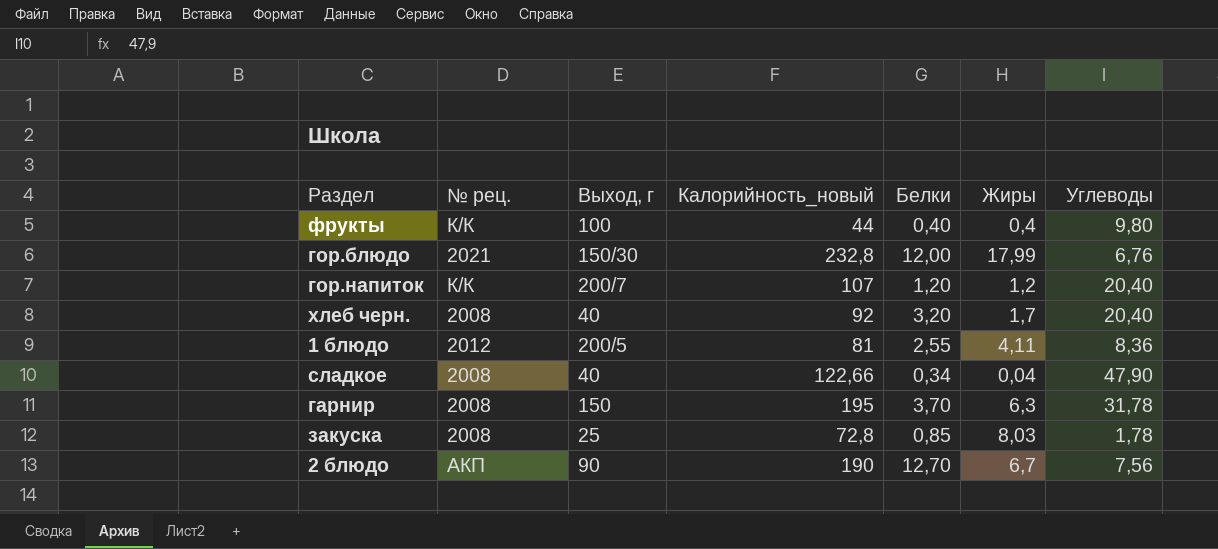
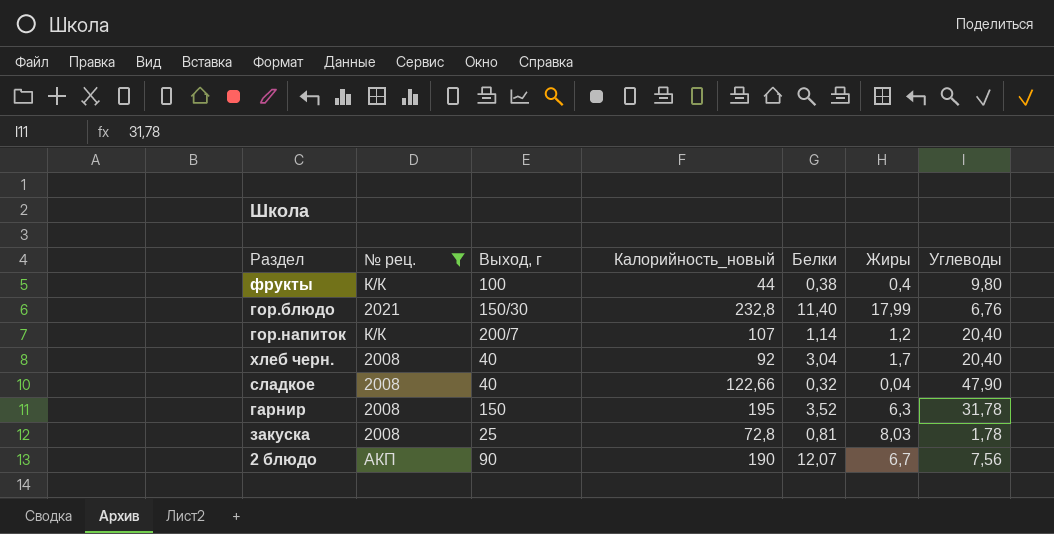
filter: none -> № рец. != 2012
фрукты | Белки: 0,40 -> 0,38
гор.блюдо | Белки: 12,00 -> 11,40
гор.напиток | Белки: 1,20 -> 1,14
хлеб черн. | Белки: 3,20 -> 3,04
сладкое | Белки: 0,34 -> 0,32
гарнир | Белки: 3,70 -> 3,52
закуска | Белки: 0,85 -> 0,81
2 блюдо | Белки: 12,70 -> 12,07

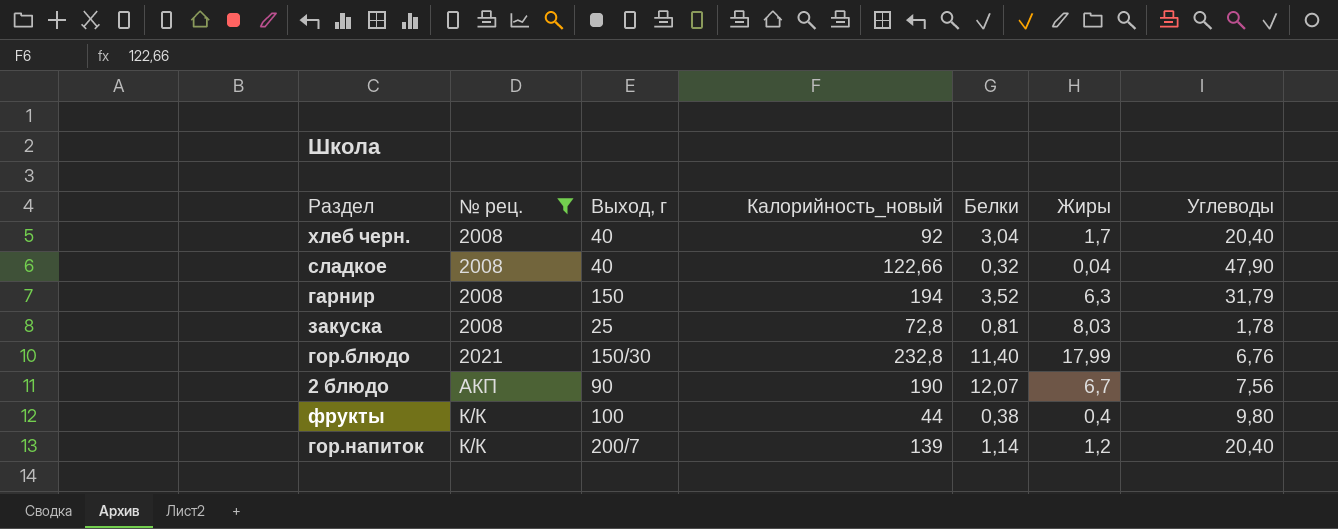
row order: none -> № рец. ascending
гарнир | Калорийность_новый: 195 -> 194
гарнир | Углеводы: 31,78 -> 31,79
гор.напиток | Калорийность_новый: 107 -> 139

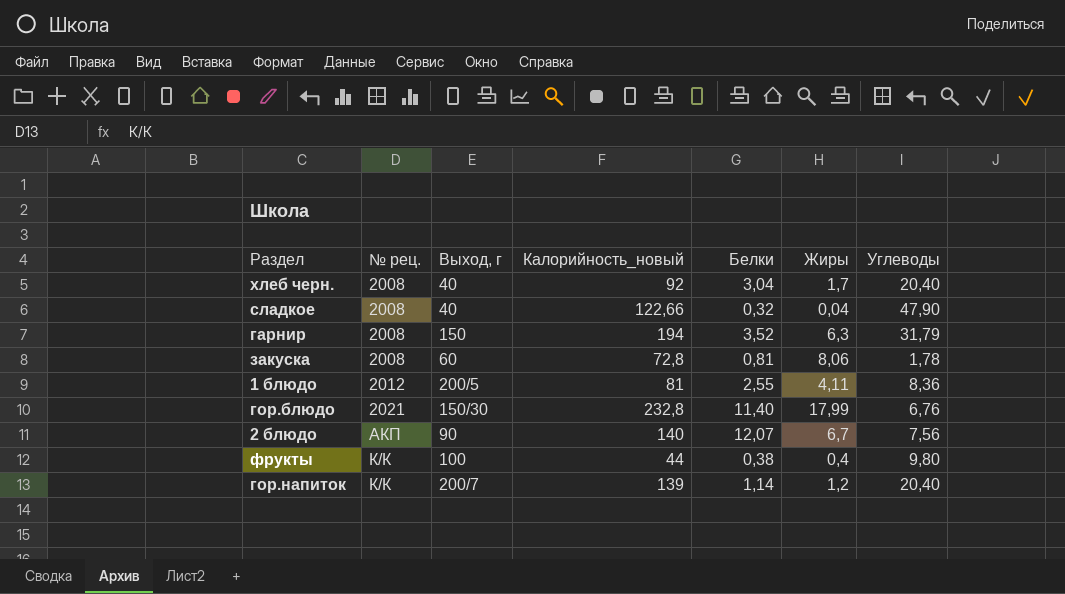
filter: № рец. != 2012 -> none
закуска | Выход, г: 25 -> 60
закуска | Жиры: 8,03 -> 8,06
2 блюдо | Калорийность_новый: 190 -> 140

